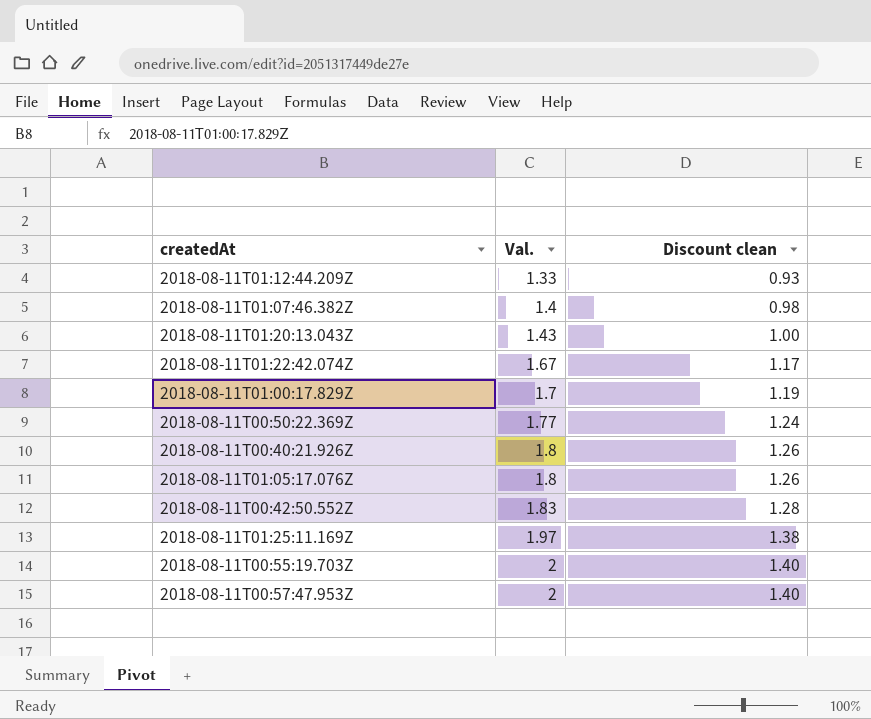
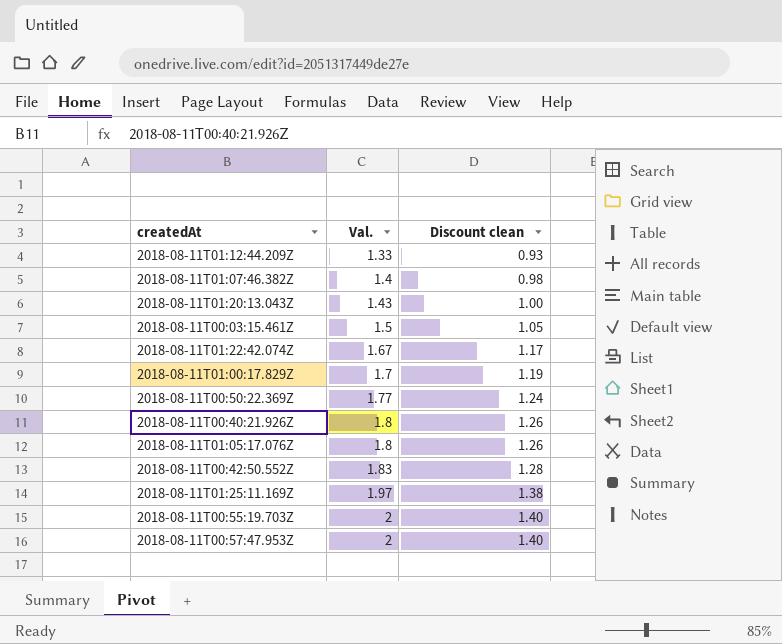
row 2018-08-11T00:03:15.461Z: none -> 1.5 | 1.05

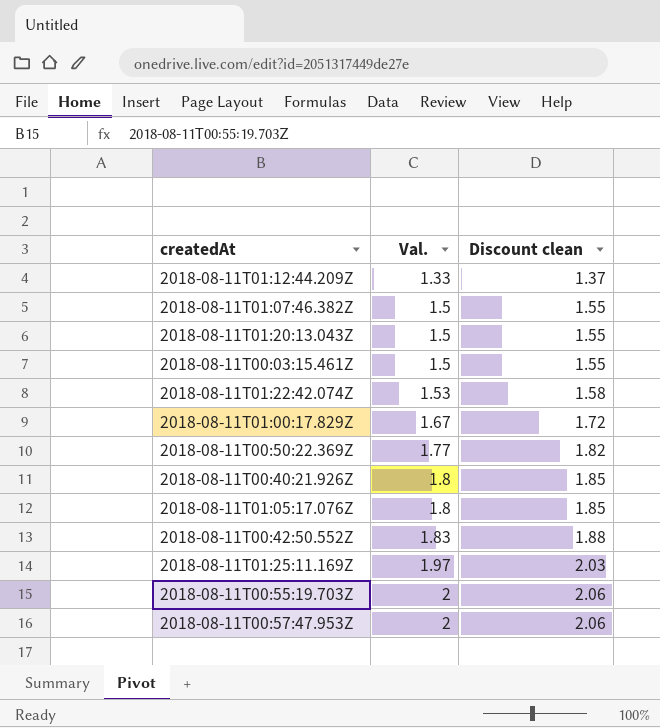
column Discount clean | formula: [Val.] * 0.7 -> [Val.] * 1.03
2018-08-11T01:07:46.382Z | Val.: 1.4 -> 1.5
2018-08-11T01:20:13.043Z | Val.: 1.43 -> 1.5
2018-08-11T01:22:42.074Z | Val.: 1.67 -> 1.53
2018-08-11T01:00:17.829Z | Val.: 1.7 -> 1.67

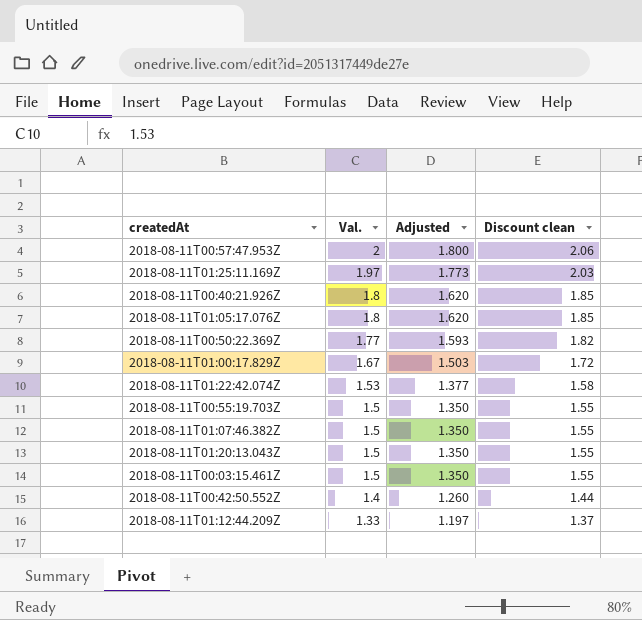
row order: Val. ascending -> Val. descending
column Adjusted | formula: none -> [Val.] * 0.9
2018-08-11T00:55:19.703Z | Val.: 2 -> 1.5
2018-08-11T00:55:19.703Z | Discount clean: 2.06 -> 1.55
2018-08-11T00:42:50.552Z | Val.: 1.83 -> 1.4
2018-08-11T00:42:50.552Z | Discount clean: 1.88 -> 1.44

